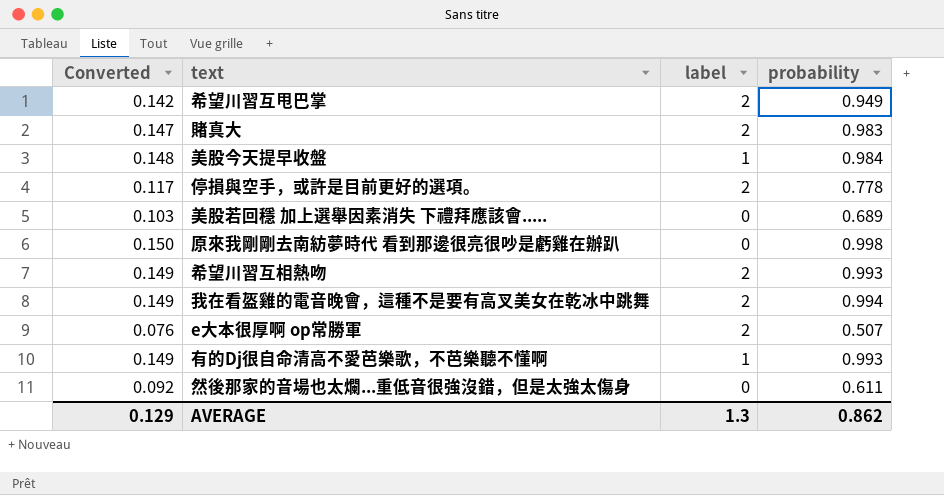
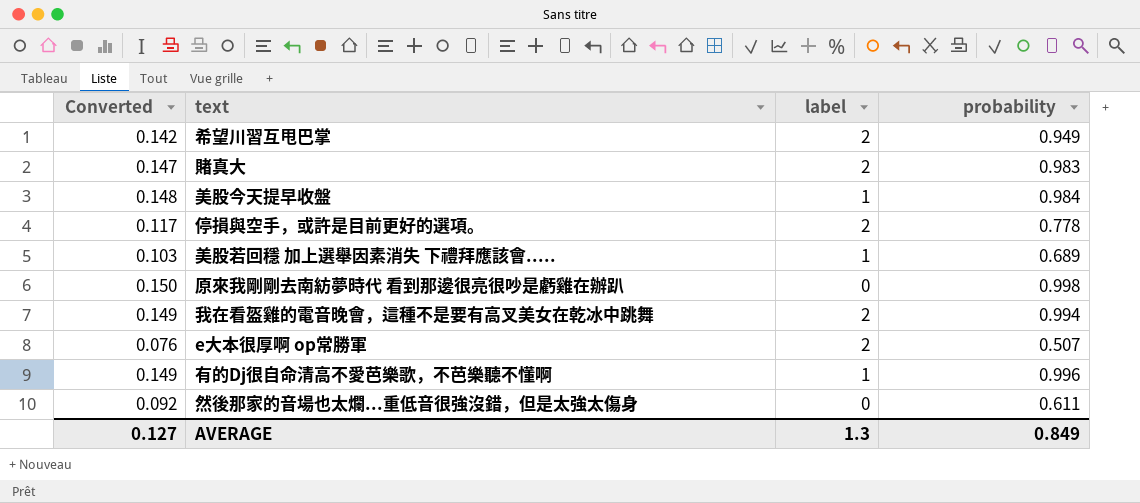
row 希望川習互相熱吻: 0.149 | 2 | 0.993 -> none
美股若回穩 加上選舉因素消失 下禮拜應該會..... | label: 0 -> 1
有的Dj很自命清高不愛芭樂歌，不芭樂聽不懂啊 | probability: 0.993 -> 0.996
AVERAGE | Converted: 0.129 -> 0.127
AVERAGE | probability: 0.862 -> 0.849

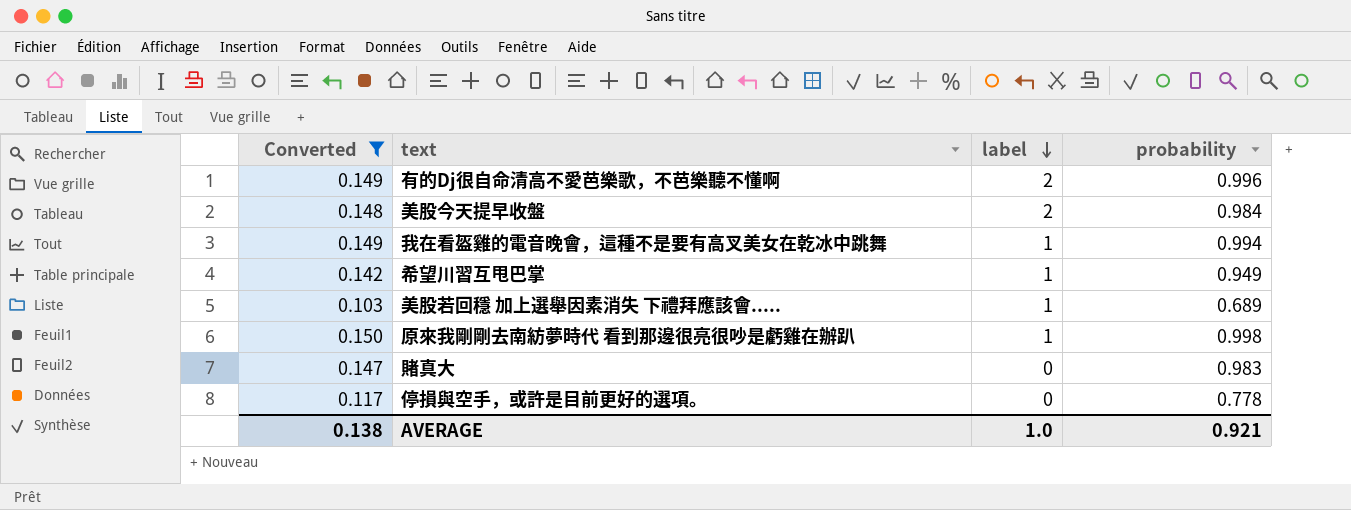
filter: none -> Converted >= 0.103
row order: none -> label descending
有的Dj很自命清高不愛芭樂歌，不芭樂聽不懂啊 | label: 1 -> 2
美股今天提早收盤 | label: 1 -> 2
我在看盔雞的電音晚會，這種不是要有高叉美女在乾冰中跳舞 | label: 2 -> 1
希望川習互甩巴掌 | label: 2 -> 1
原來我剛剛去南紡夢時代 看到那邊很亮很吵是虧雞在辦趴 | label: 0 -> 1
賭真大 | label: 2 -> 0
停損與空手，或許是目前更好的選項。 | label: 2 -> 0
AVERAGE | Converted: 0.127 -> 0.138
AVERAGE | label: 1.3 -> 1.0
AVERAGE | probability: 0.849 -> 0.921

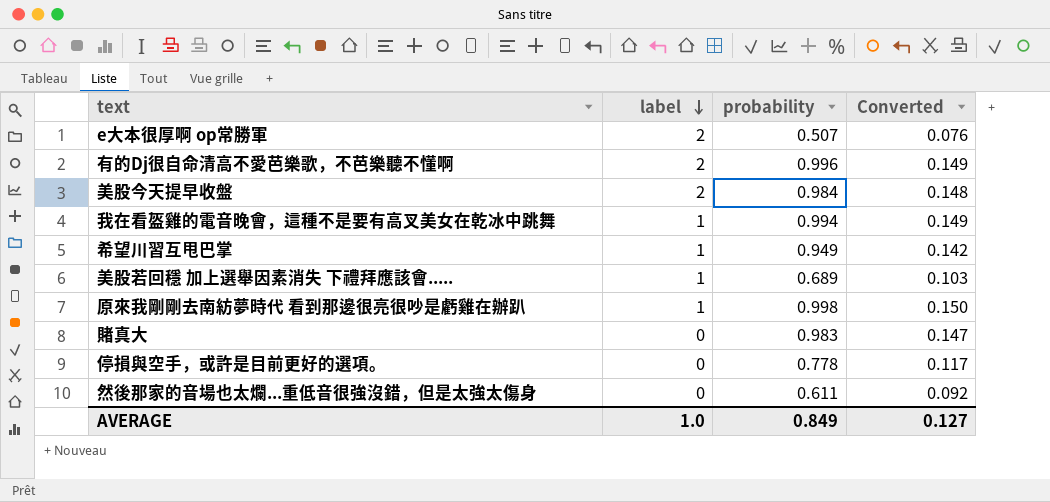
filter: Converted >= 0.103 -> none
column Converted | position: 1 -> 4
AVERAGE | probability: 0.921 -> 0.849
AVERAGE | Converted: 0.138 -> 0.127

